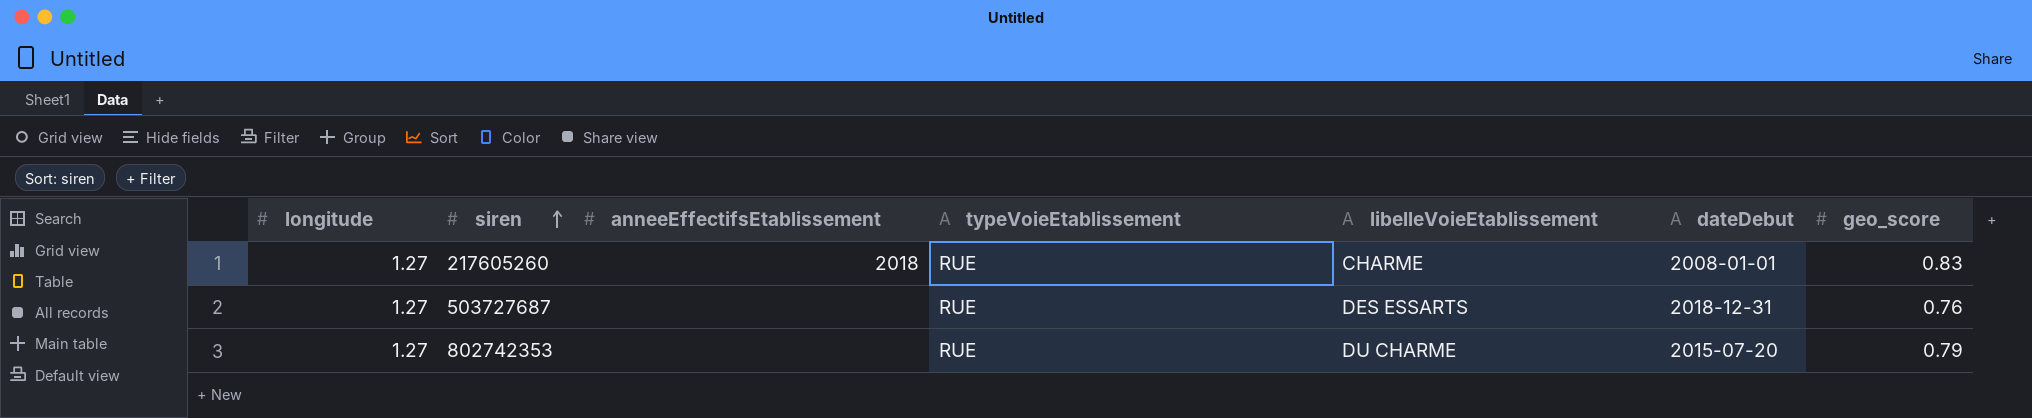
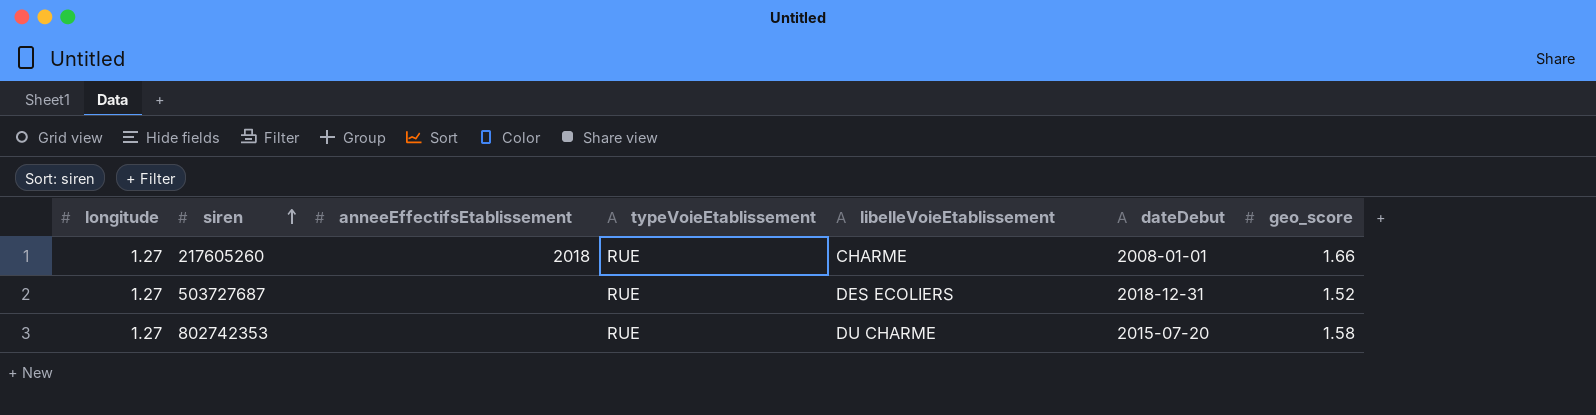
217605260 | geo_score: 0.83 -> 1.66
503727687 | libelleVoieEtablissement: DES ESSARTS -> DES ECOLIERS
503727687 | geo_score: 0.76 -> 1.52
802742353 | geo_score: 0.79 -> 1.58

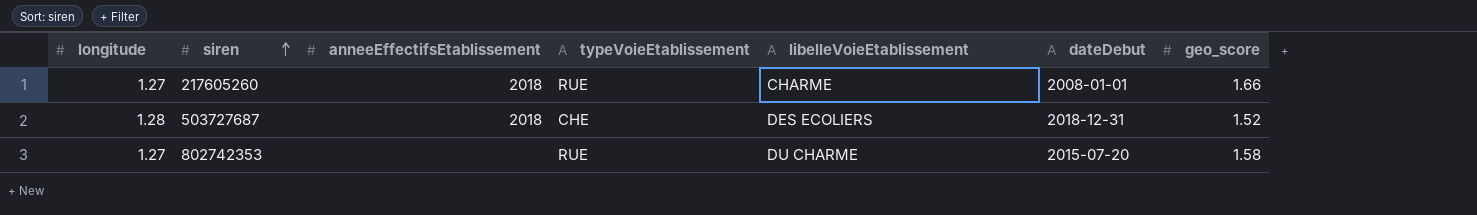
503727687 | longitude: 1.27 -> 1.28
503727687 | anneeEffectifsEtablissement: none -> 2018
503727687 | typeVoieEtablissement: RUE -> CHE

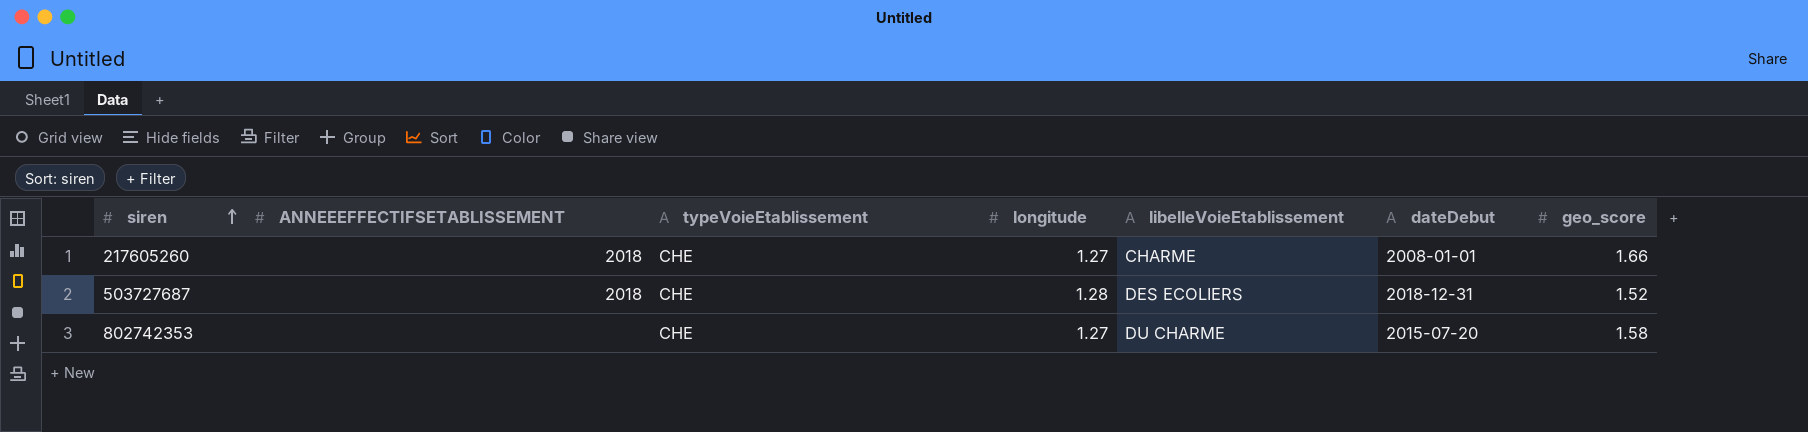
column name: anneeEffectifsEtablissement -> ANNEEEFFECTIFSETABLISSEMENT
column longitude | position: 1 -> 4
217605260 | typeVoieEtablissement: RUE -> CHE
802742353 | typeVoieEtablissement: RUE -> CHE

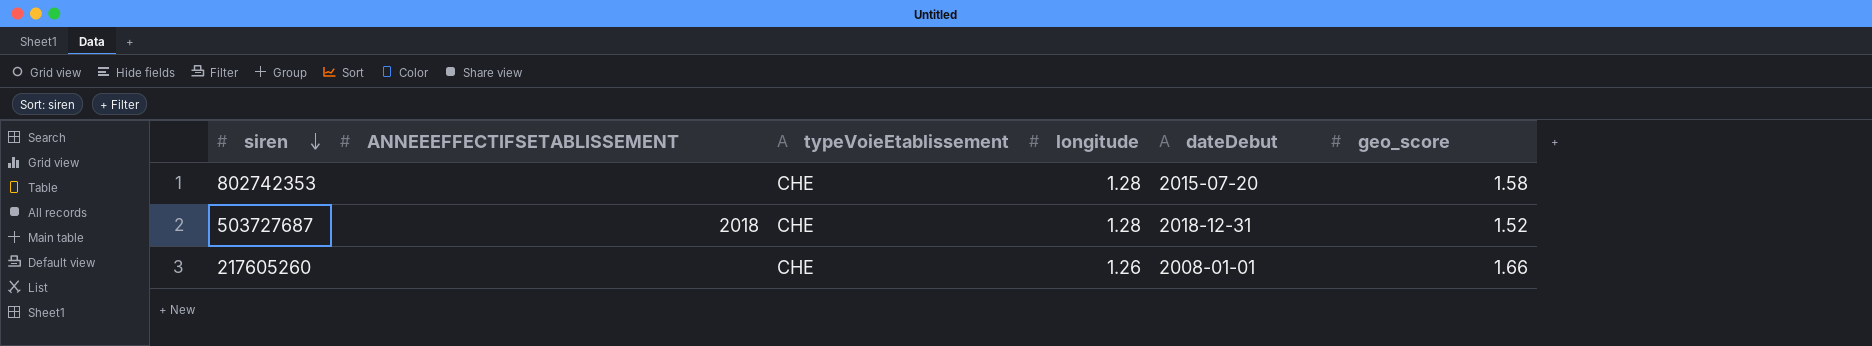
row order: siren ascending -> siren descending
column libelleVoieEtablissement | position: 5 -> none
802742353 | longitude: 1.27 -> 1.28
217605260 | ANNEEEFFECTIFSETABLISSEMENT: 2018 -> none
217605260 | longitude: 1.27 -> 1.26

